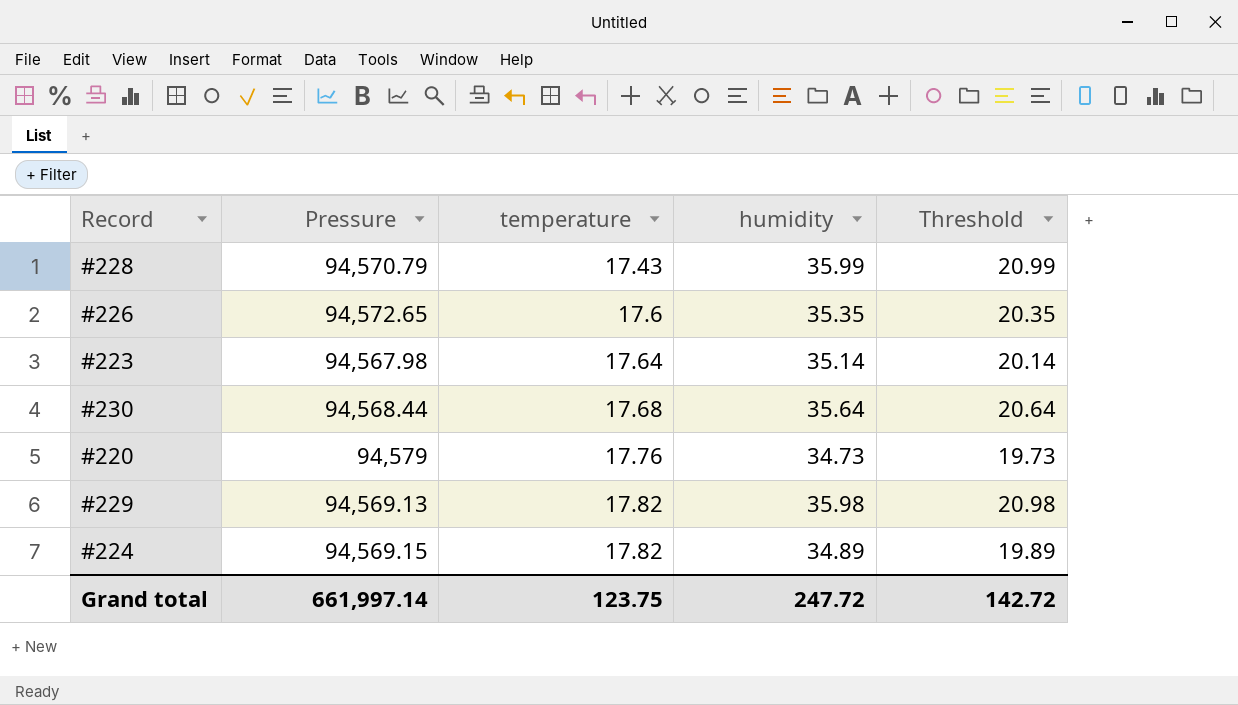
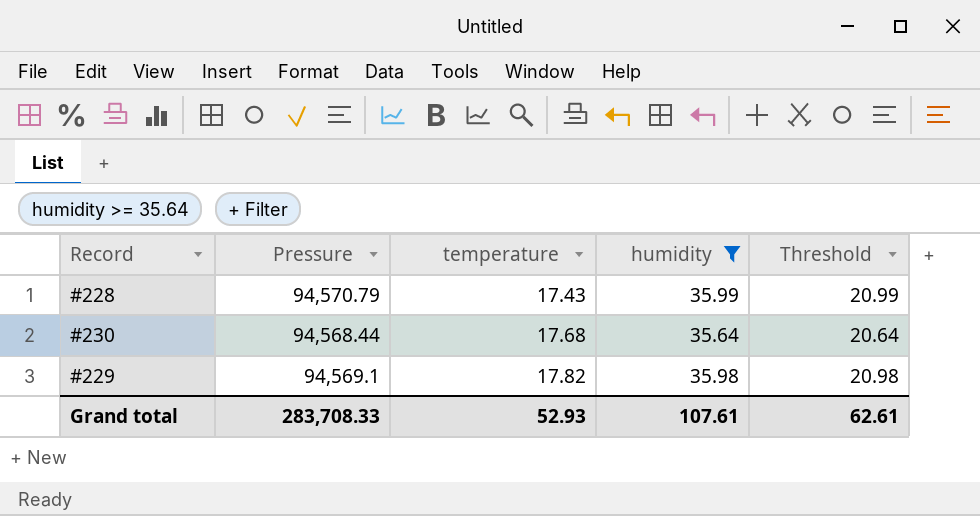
filter: none -> humidity >= 35.64
#229 | Pressure: 94,569.13 -> 94,569.1
Grand total | Pressure: 661,997.14 -> 283,708.33
Grand total | temperature: 123.75 -> 52.93
Grand total | humidity: 247.72 -> 107.61
Grand total | Threshold: 142.72 -> 62.61

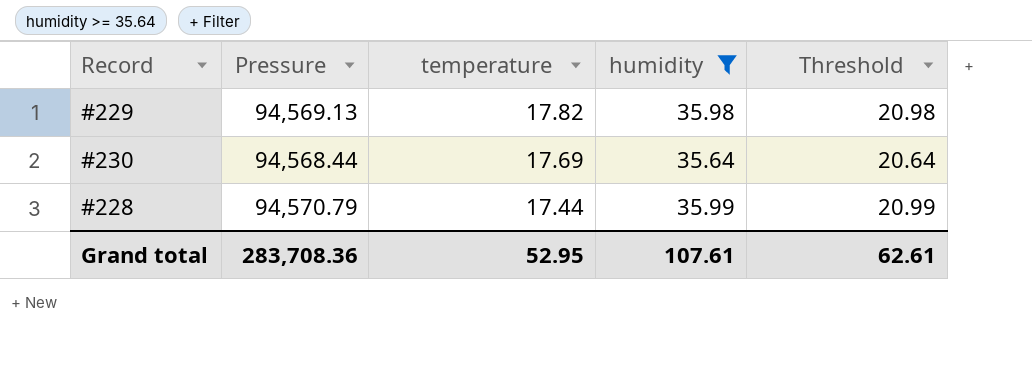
row order: temperature ascending -> temperature descending
#229 | Pressure: 94,569.1 -> 94,569.13
#230 | temperature: 17.68 -> 17.69
#228 | temperature: 17.43 -> 17.44
Grand total | Pressure: 283,708.33 -> 283,708.36
Grand total | temperature: 52.93 -> 52.95

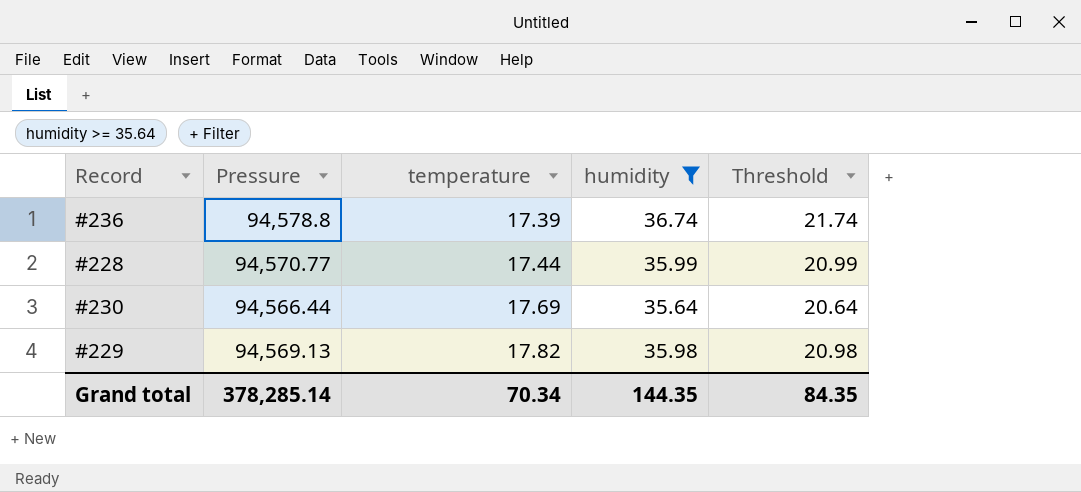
row order: temperature descending -> temperature ascending
row #236: none -> 94,578.8 | 17.39 | 36.74 | 21.74
#228 | Pressure: 94,570.79 -> 94,570.77
#230 | Pressure: 94,568.44 -> 94,566.44
Grand total | Pressure: 283,708.36 -> 378,285.14
Grand total | temperature: 52.95 -> 70.34
Grand total | humidity: 107.61 -> 144.35
Grand total | Threshold: 62.61 -> 84.35

